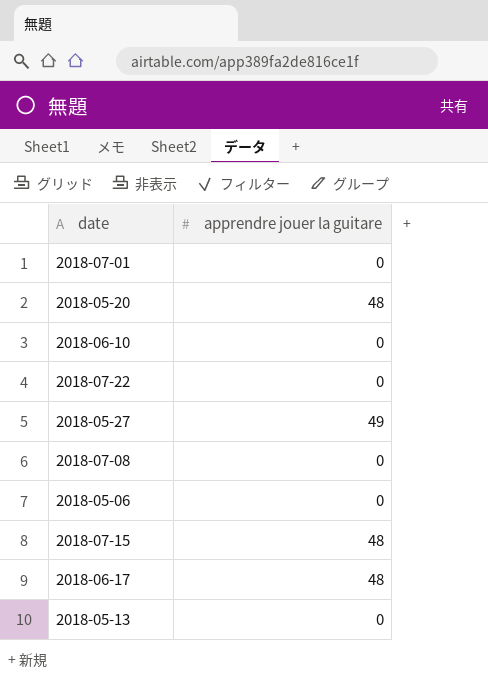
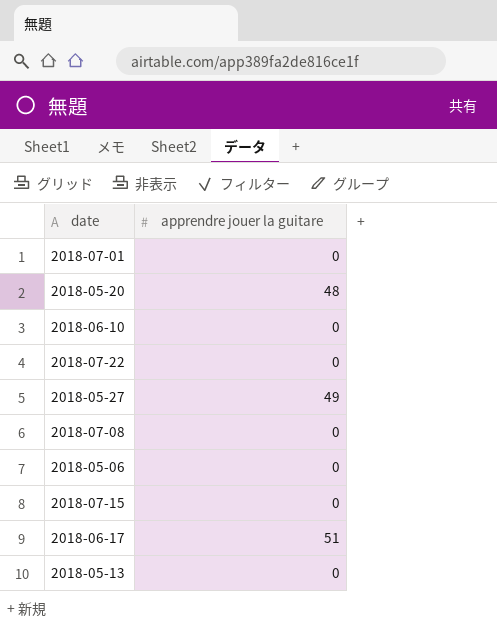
2018-07-15 | apprendre jouer la guitare: 48 -> 0
2018-06-17 | apprendre jouer la guitare: 48 -> 51

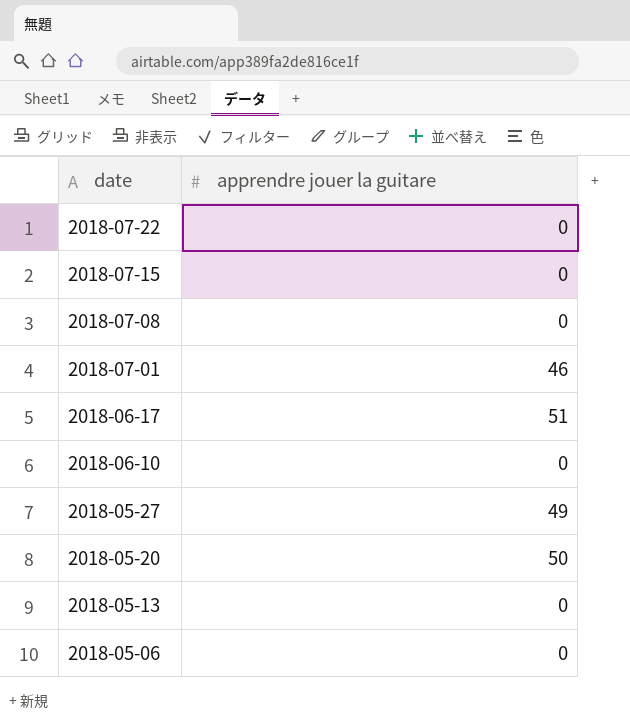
row order: none -> date descending
2018-07-01 | apprendre jouer la guitare: 0 -> 46
2018-05-20 | apprendre jouer la guitare: 48 -> 50

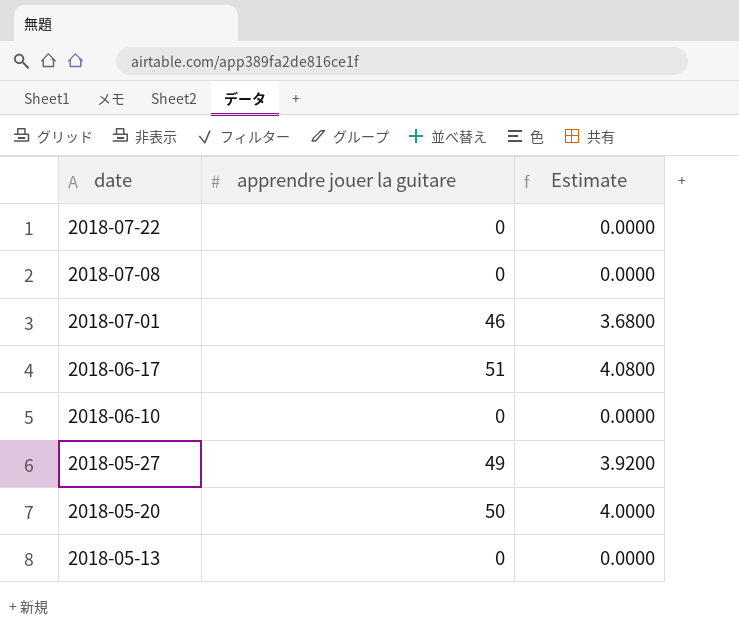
column Estimate | formula: none -> [apprendre jouer la guitare] * 0.08
row 2018-07-15: 0 -> none
row 2018-05-06: 0 -> none

